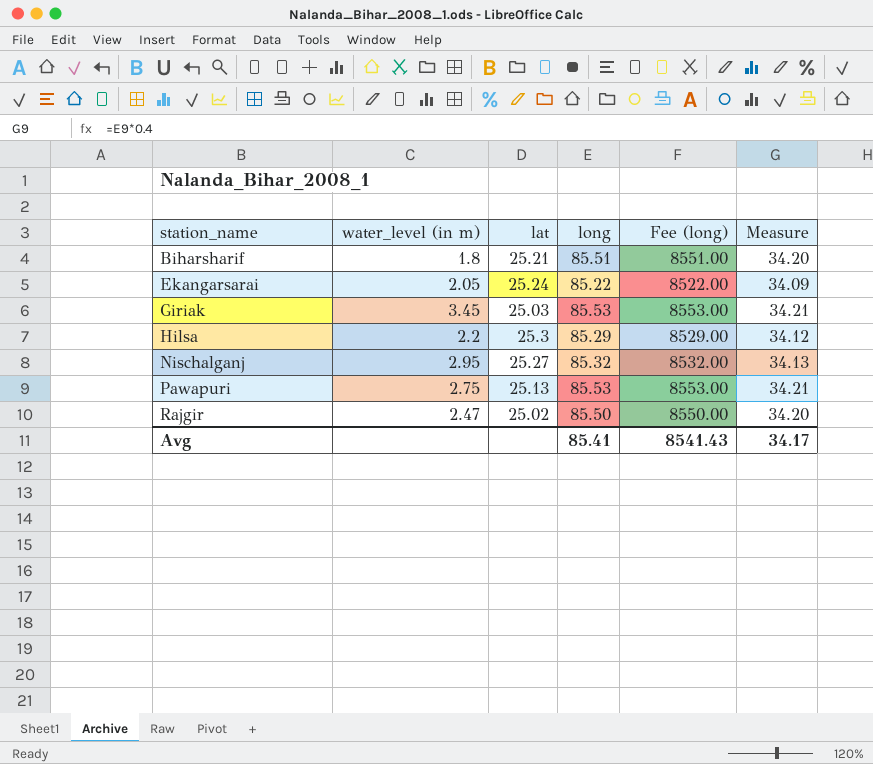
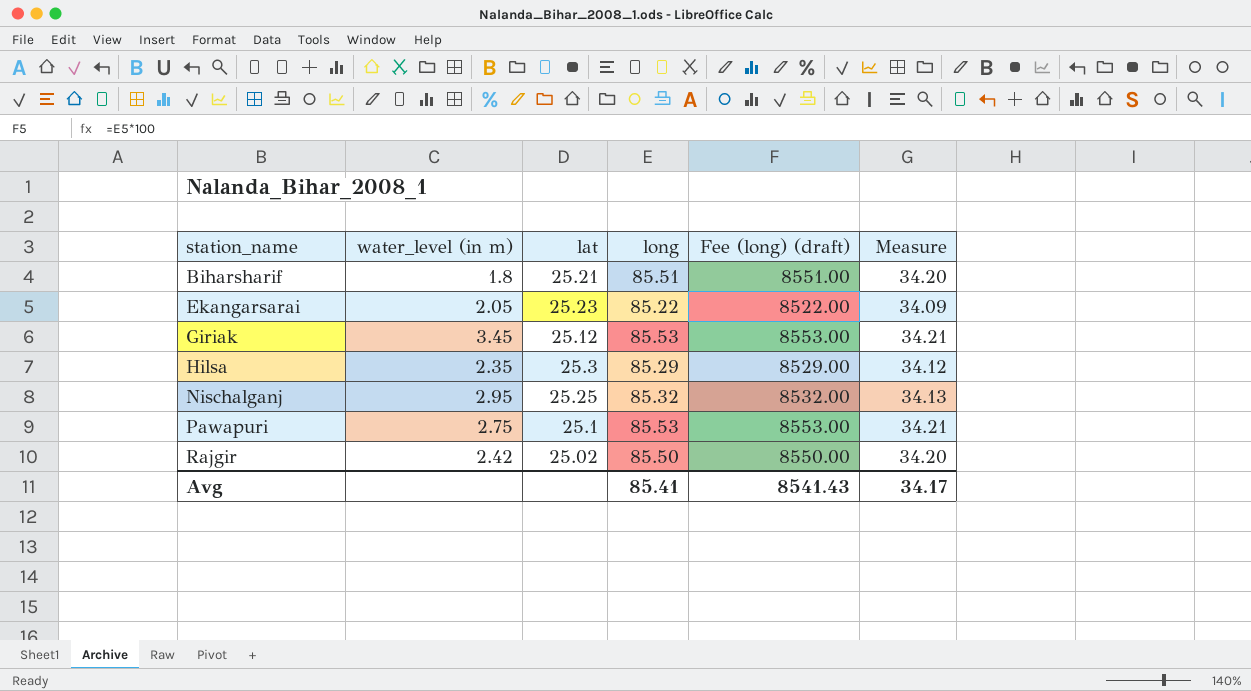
column name: Fee (long) -> Fee (long) (draft)
Ekangarsarai | lat: 25.24 -> 25.23
Giriak | lat: 25.03 -> 25.12
Hilsa | water_level (in m): 2.2 -> 2.35
Nischalganj | lat: 25.27 -> 25.25
Pawapuri | lat: 25.13 -> 25.1
Rajgir | water_level (in m): 2.47 -> 2.42

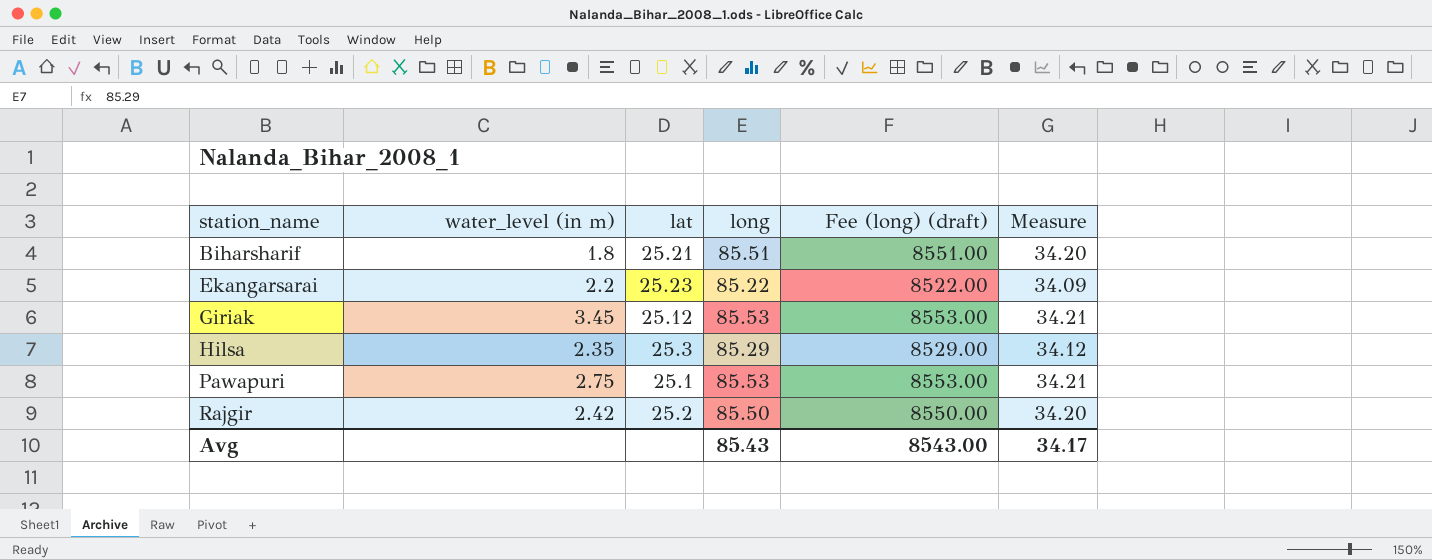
row Nischalganj: 2.95 | 25.25 | 85.32 | 8532.00 | 34.13 -> none
Ekangarsarai | water_level (in m): 2.05 -> 2.2
Rajgir | lat: 25.02 -> 25.2
Avg | long: 85.41 -> 85.43
Avg | Fee (long) (draft): 8541.43 -> 8543.00

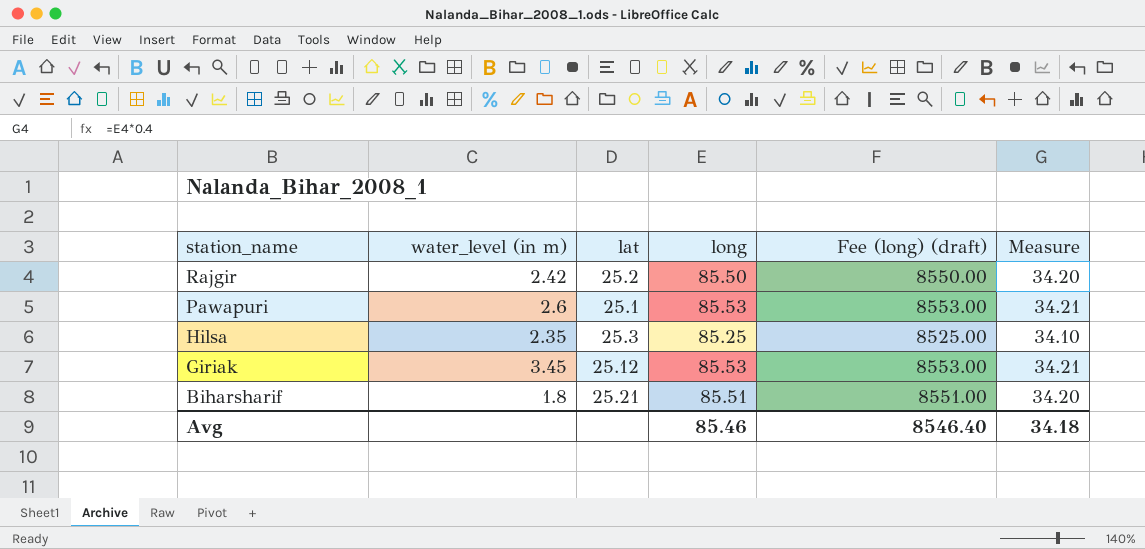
row order: station_name ascending -> station_name descending
row Ekangarsarai: 2.2 | 25.23 | 85.22 | 8522.00 | 34.09 -> none
Pawapuri | water_level (in m): 2.75 -> 2.6
Hilsa | long: 85.29 -> 85.25
Hilsa | Fee (long) (draft): 8529.00 -> 8525.00
Hilsa | Measure: 34.12 -> 34.10
Avg | long: 85.43 -> 85.46
Avg | Fee (long) (draft): 8543.00 -> 8546.40
Avg | Measure: 34.17 -> 34.18

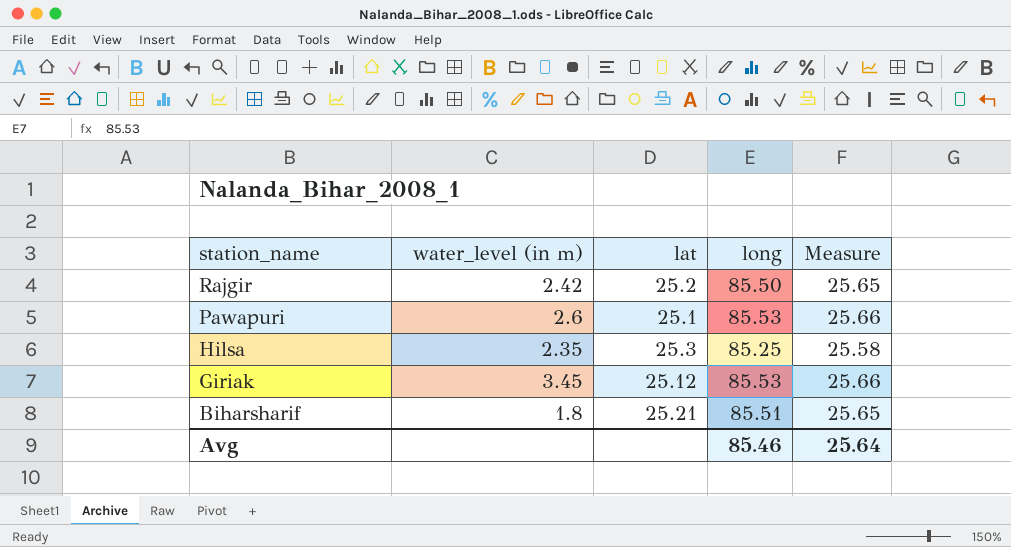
column Fee (long) (draft) | formula: [long] * 100 -> none
column Measure | formula: [long] * 0.4 -> [long] * 0.3
Avg | Measure: 34.18 -> 25.64

